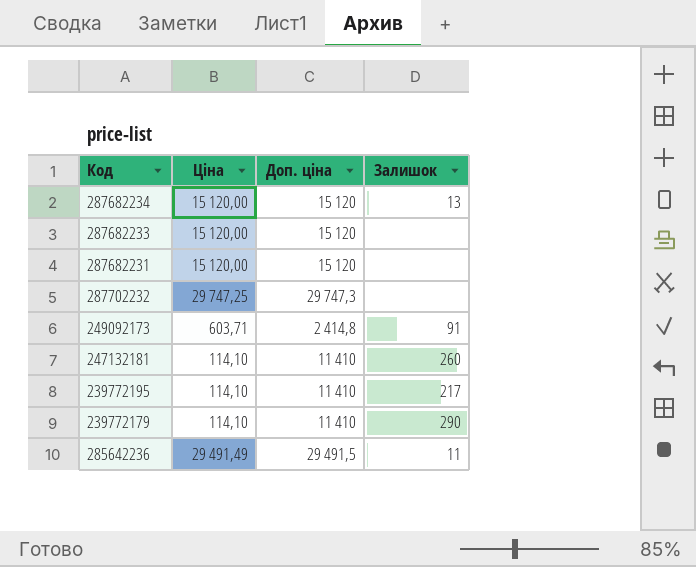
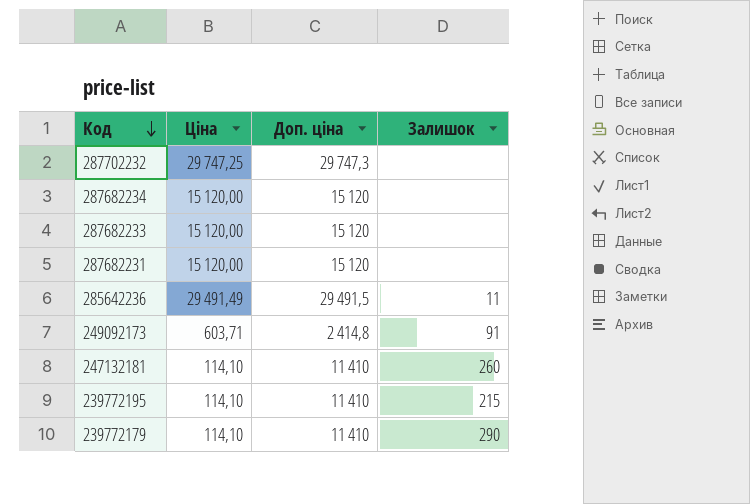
row order: none -> Код descending
287682234 | Залишок: 13 -> none
239772195 | Залишок: 217 -> 215

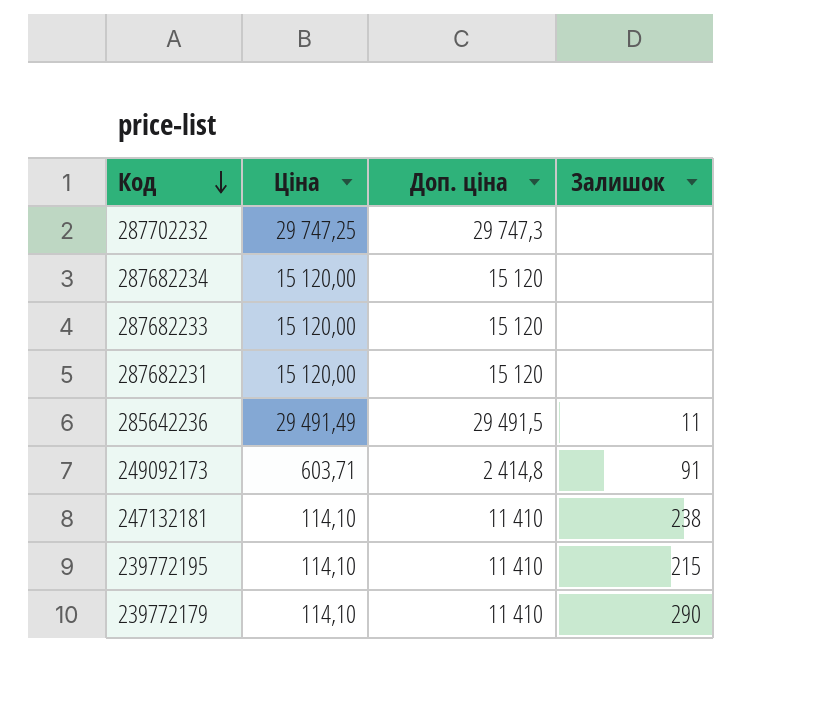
247132181 | Залишок: 260 -> 238

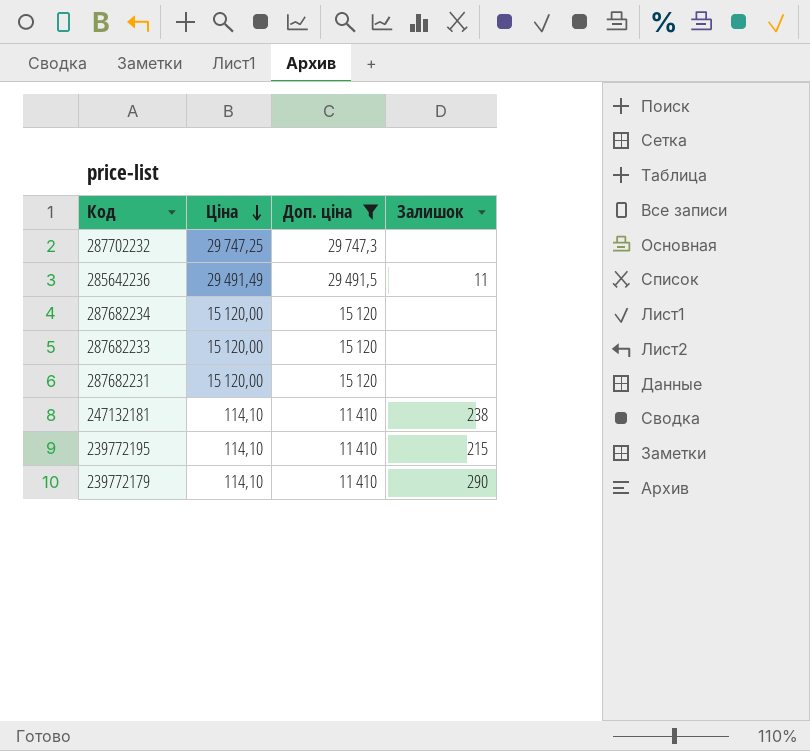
filter: none -> Доп. ціна != 2 414,8
row order: Код descending -> Ціна descending

